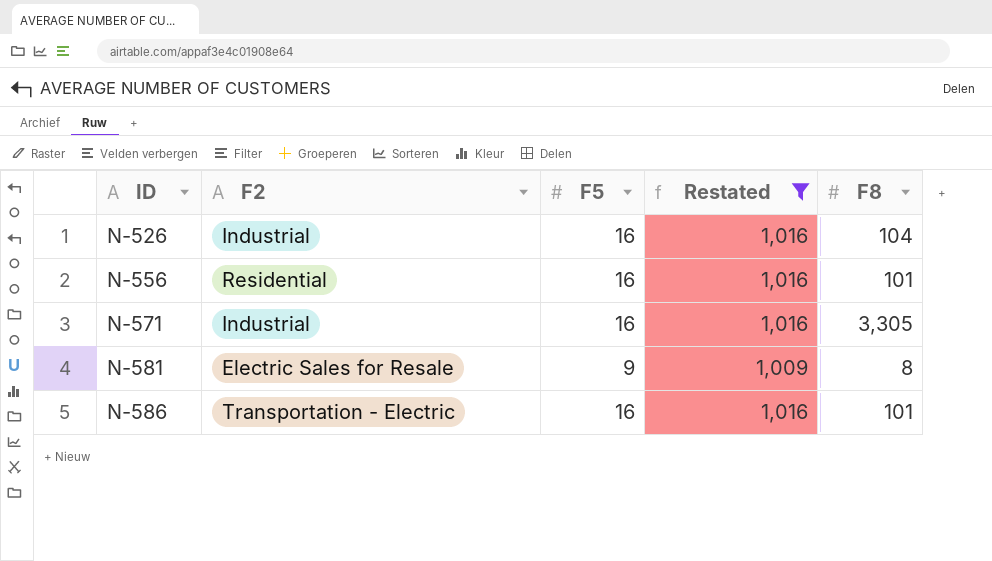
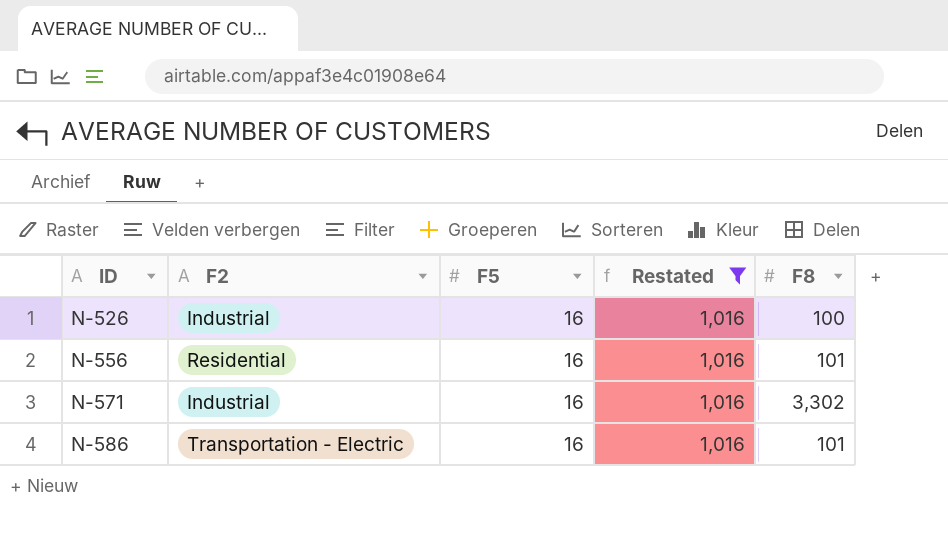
row N-581: Electric Sales for Resale | 9 | 1,009 | 8 -> none
N-526 | F8: 104 -> 100
N-571 | F8: 3,305 -> 3,302

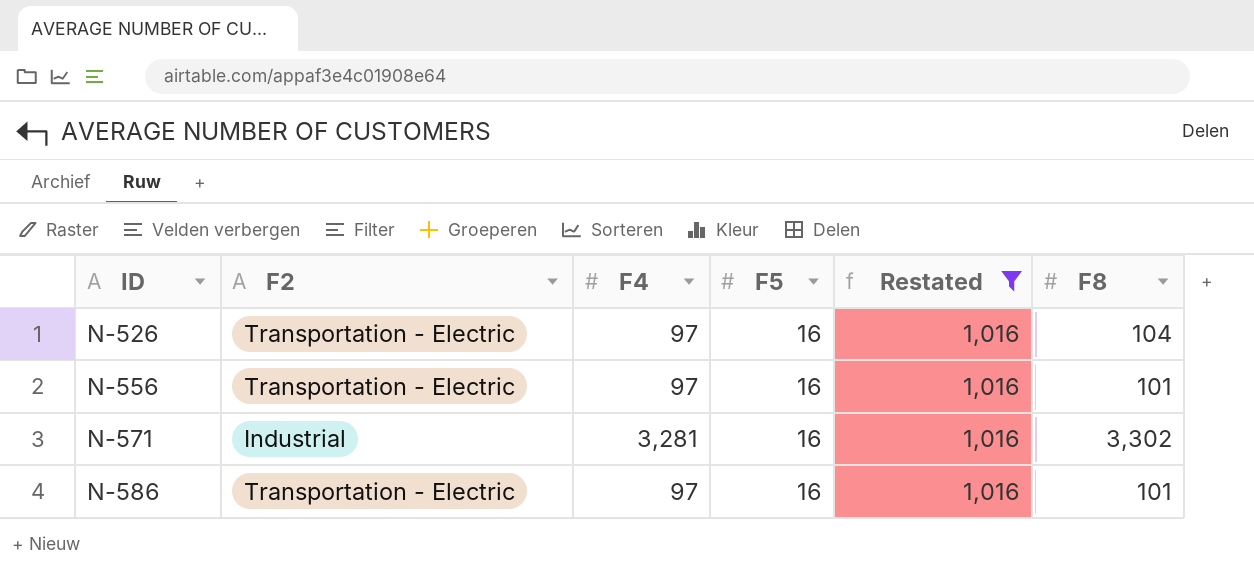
column F4 | position: none -> 3
N-526 | F2: Industrial -> Transportation - Electric
N-526 | F8: 100 -> 104
N-556 | F2: Residential -> Transportation - Electric

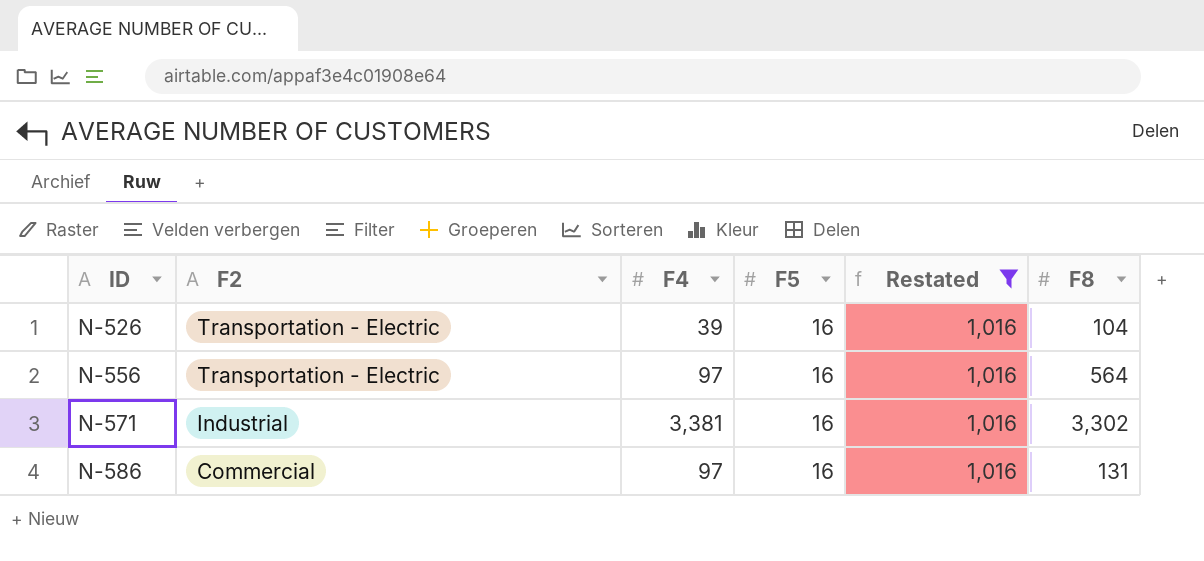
N-526 | F4: 97 -> 39
N-556 | F8: 101 -> 564
N-571 | F4: 3,281 -> 3,381
N-586 | F2: Transportation - Electric -> Commercial
N-586 | F8: 101 -> 131

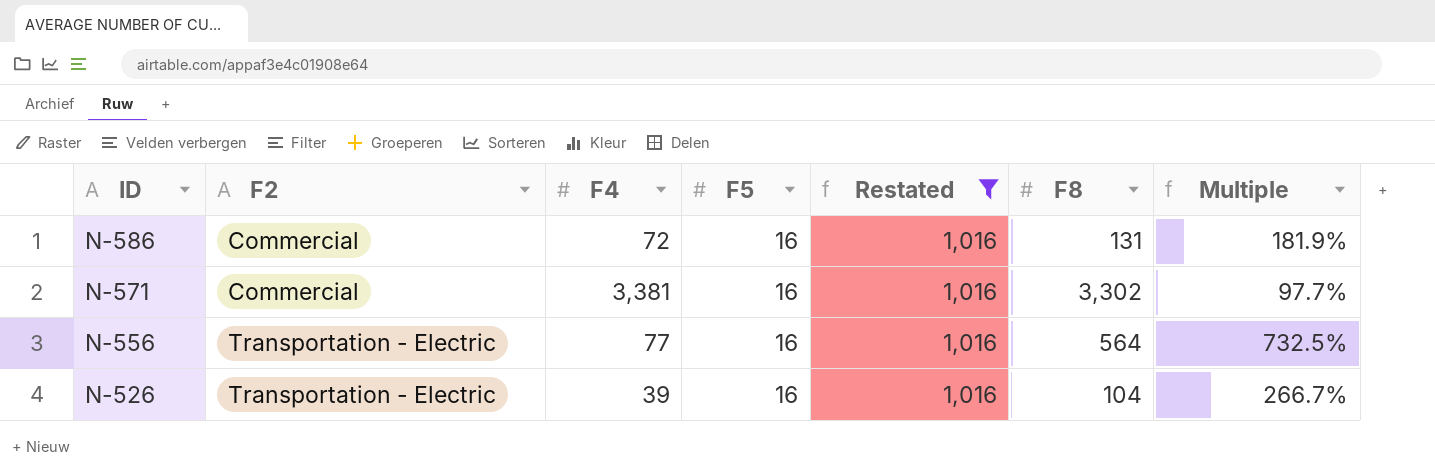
row order: ID ascending -> ID descending
column Multiple | formula: none -> [F8] / [F4]
N-586 | F4: 97 -> 72
N-571 | F2: Industrial -> Commercial
N-556 | F4: 97 -> 77

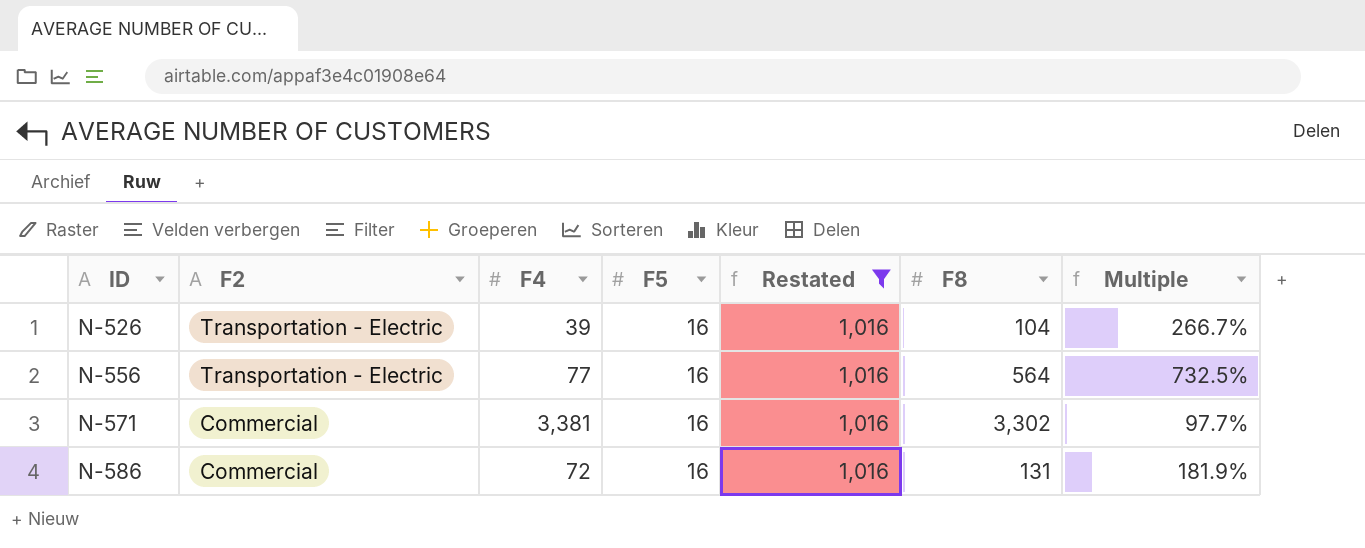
row order: ID descending -> ID ascending

